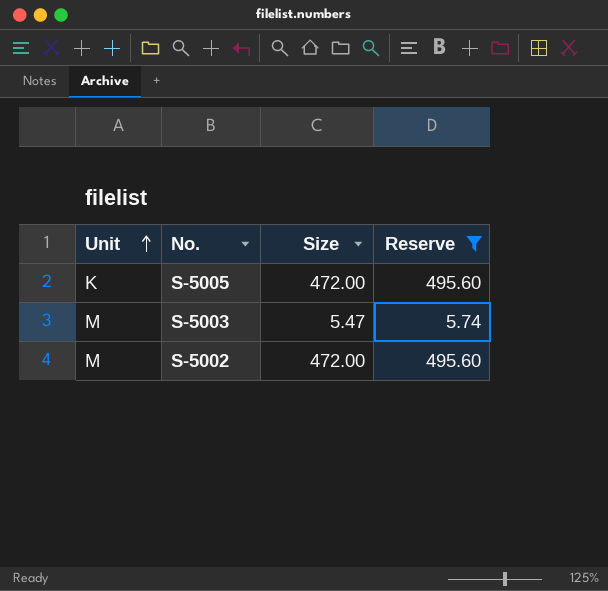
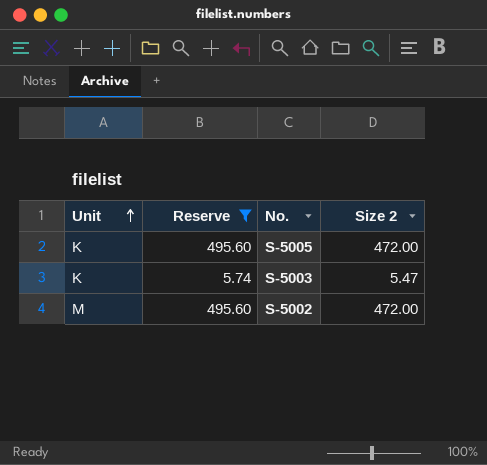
column Reserve | position: 4 -> 2
column name: Size -> Size 2
S-5003 | Unit: M -> K

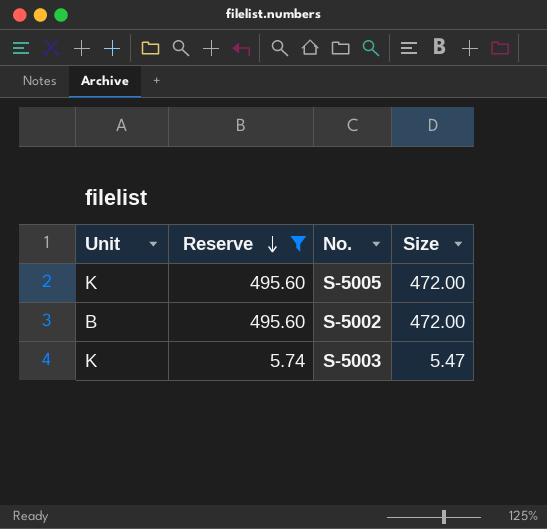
row order: Unit ascending -> Reserve descending
column name: Size 2 -> Size
S-5002 | Unit: M -> B

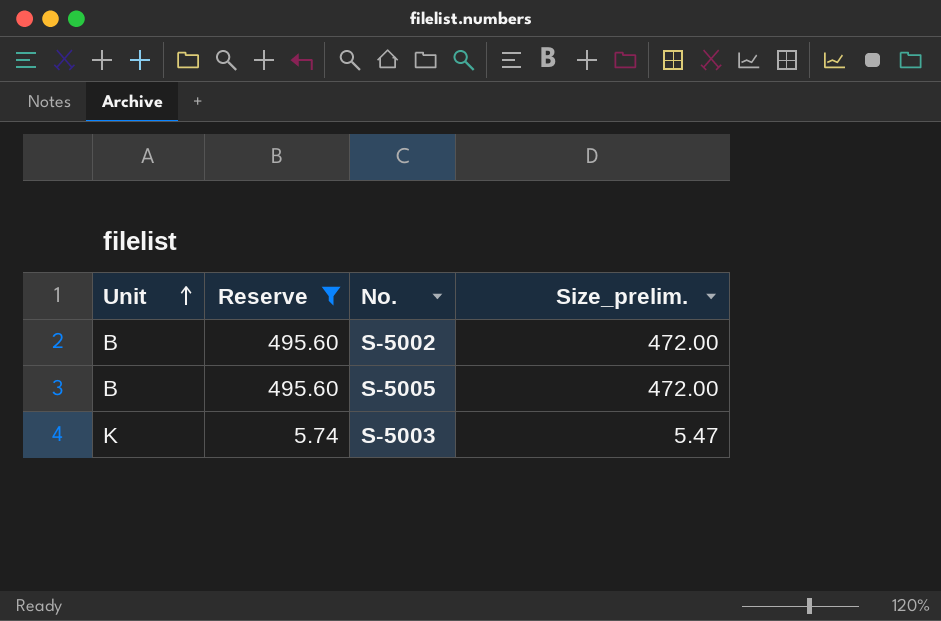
row order: Reserve descending -> Unit ascending
column name: Size -> Size_prelim.
S-5005 | Unit: K -> B

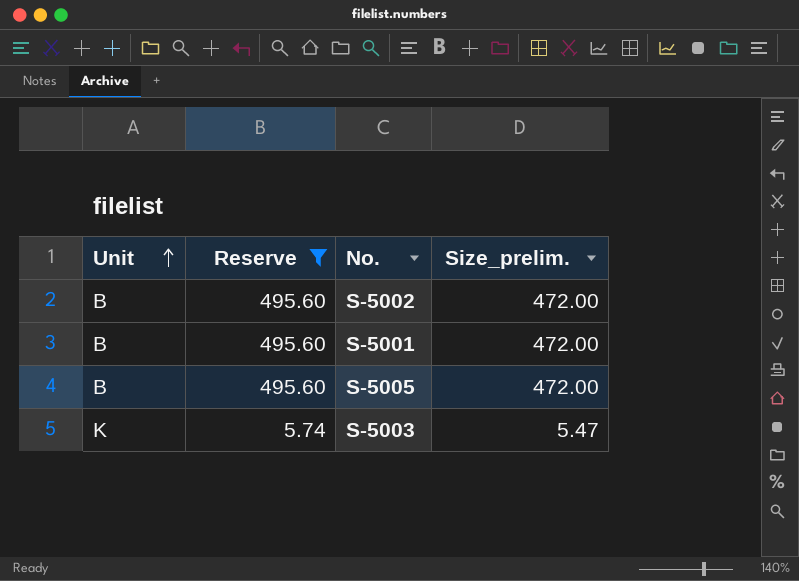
row S-5001: none -> B | 495.60 | 472.00

